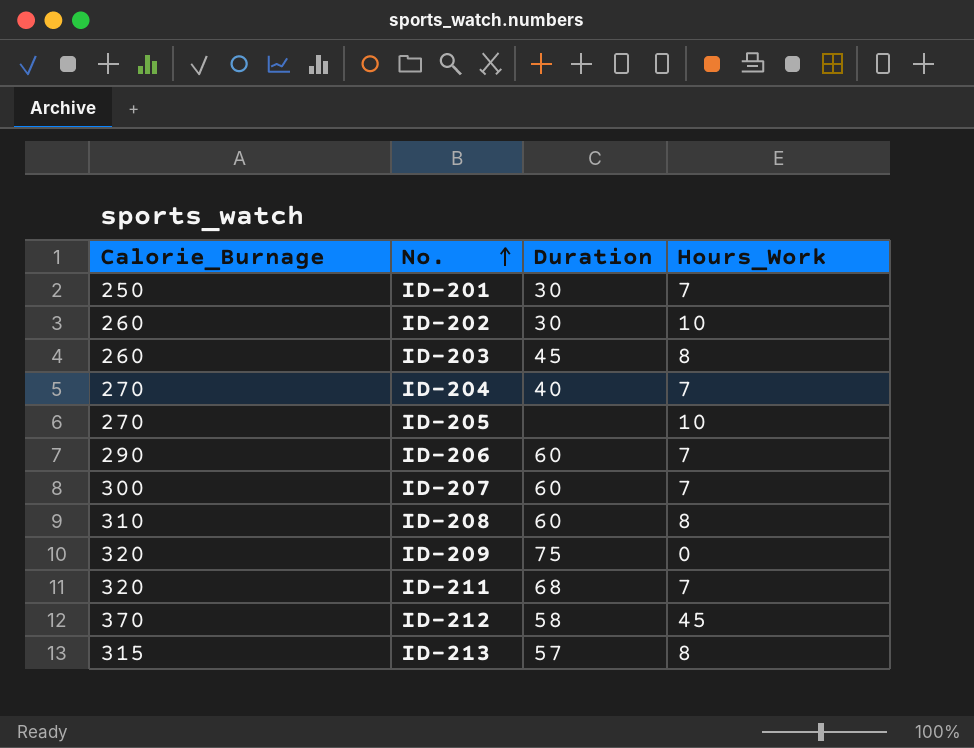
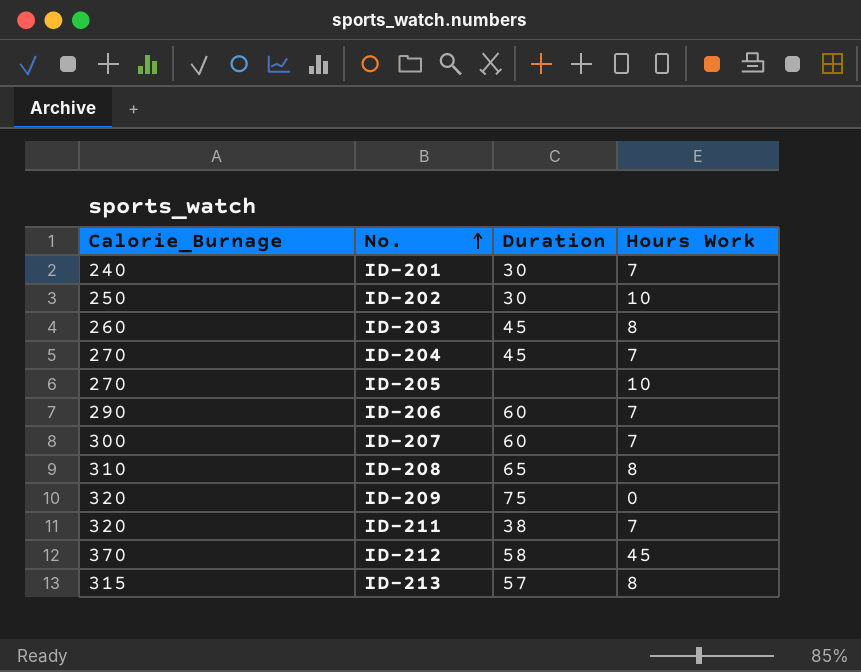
column name: Hours_Work -> Hours Work
ID-201 | Calorie_Burnage: 250 -> 240
ID-202 | Calorie_Burnage: 260 -> 250
ID-204 | Duration: 40 -> 45
ID-208 | Duration: 60 -> 65
ID-211 | Duration: 68 -> 38

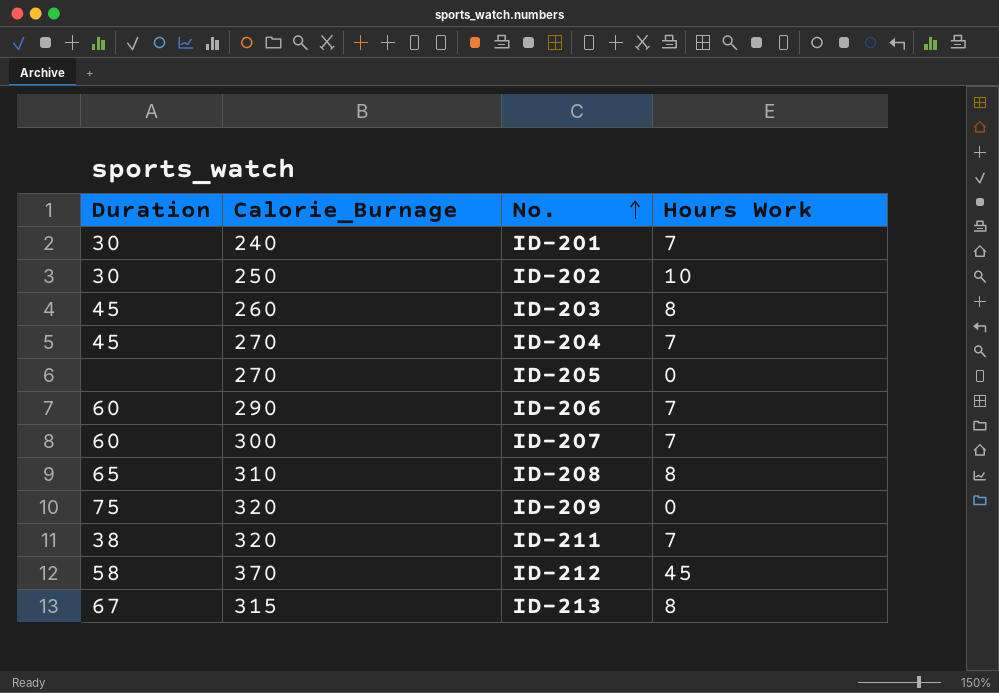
column Duration | position: 3 -> 1
ID-205 | Hours Work: 10 -> 0
ID-213 | Duration: 57 -> 67

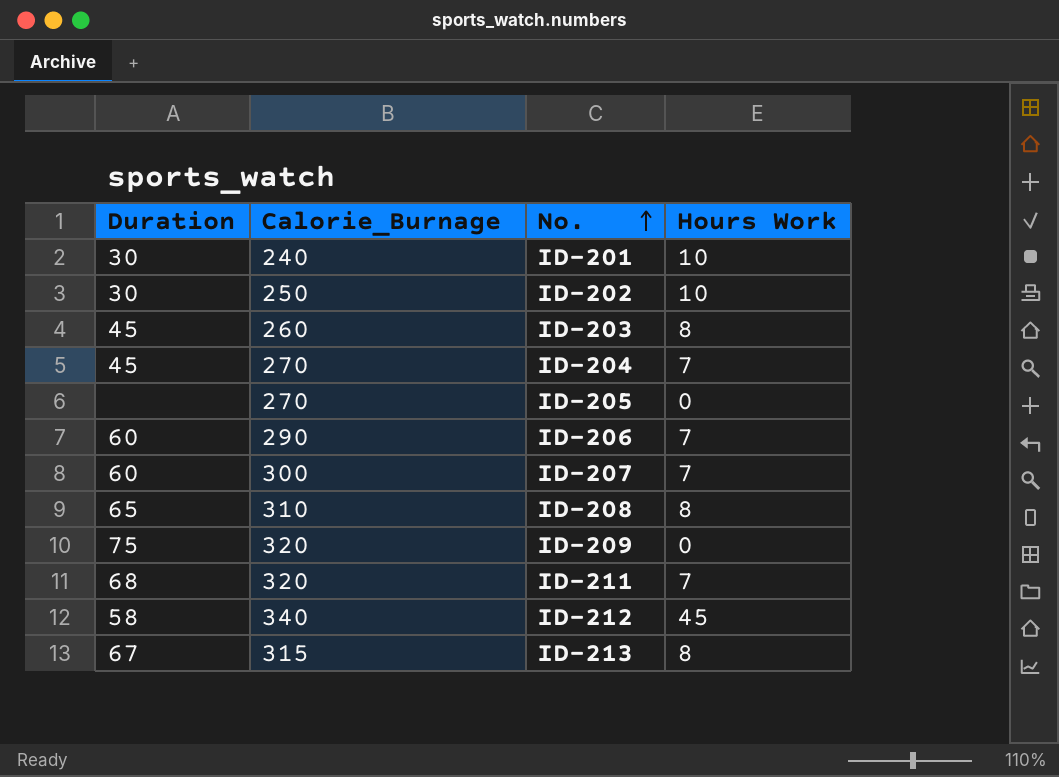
ID-201 | Hours Work: 7 -> 10
ID-211 | Duration: 38 -> 68
ID-212 | Calorie_Burnage: 370 -> 340

